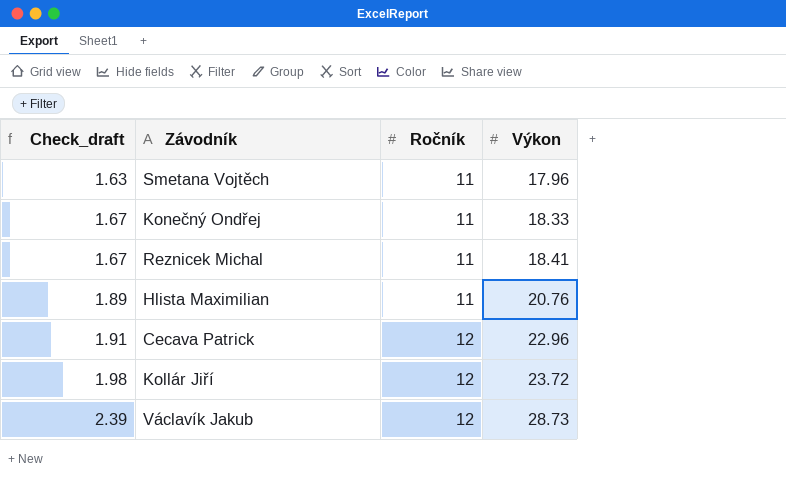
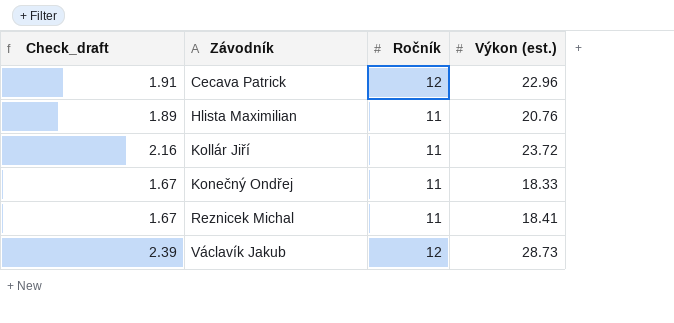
row order: Check_draft ascending -> Závodník ascending
column name: Výkon -> Výkon (est.)
row Smetana Vojtěch: 1.63 | 11 | 17.96 -> none
Kollár Jiří | Check_draft: 1.98 -> 2.16
Kollár Jiří | Ročník: 12 -> 11

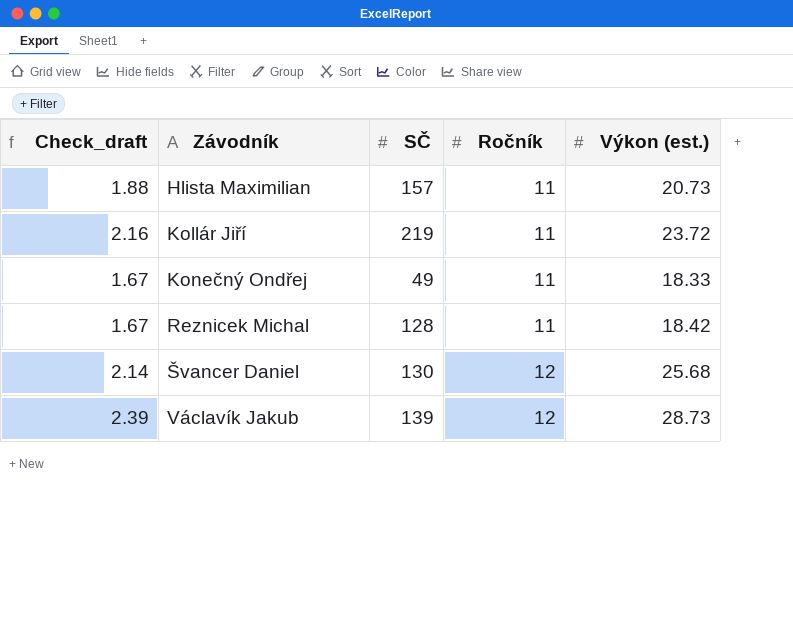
column SČ | position: none -> 3
row Cecava Patrick: 1.91 | 12 | 22.96 -> none
Hlista Maximilian | Check_draft: 1.89 -> 1.88
Hlista Maximilian | Výkon (est.): 20.76 -> 20.73
Reznicek Michal | Výkon (est.): 18.41 -> 18.42
row Švancer Daniel: none -> 2.14 | 130 | 12 | 25.68

